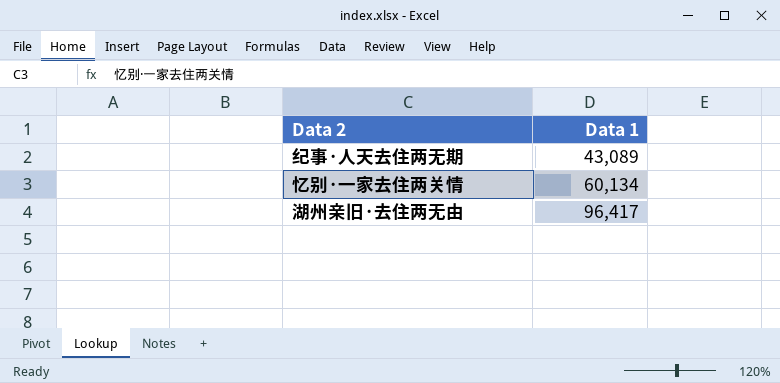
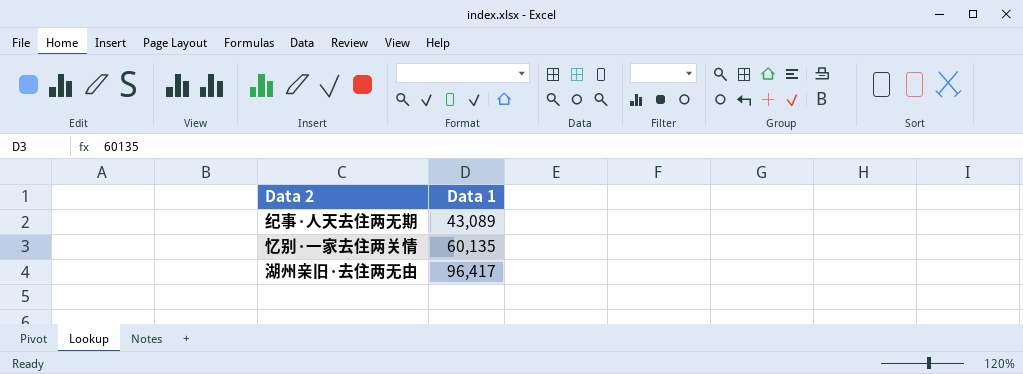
忆别·一家去住两关情 | Data 1: 60,134 -> 60,135

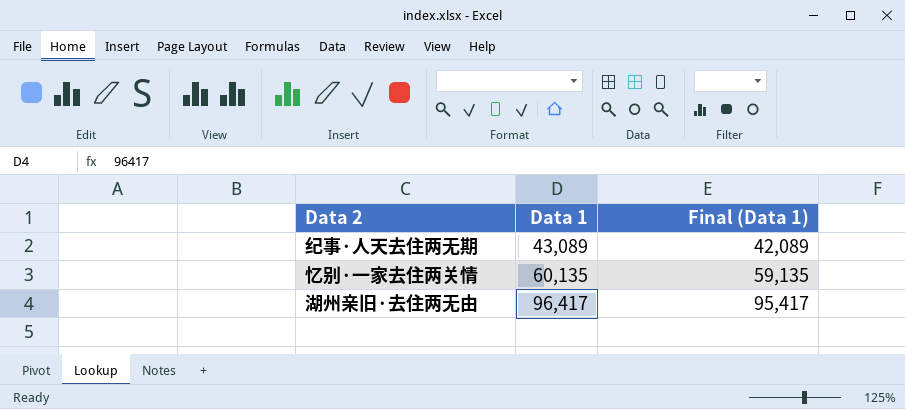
column Final (Data 1) | formula: none -> [Data 1] - 1000

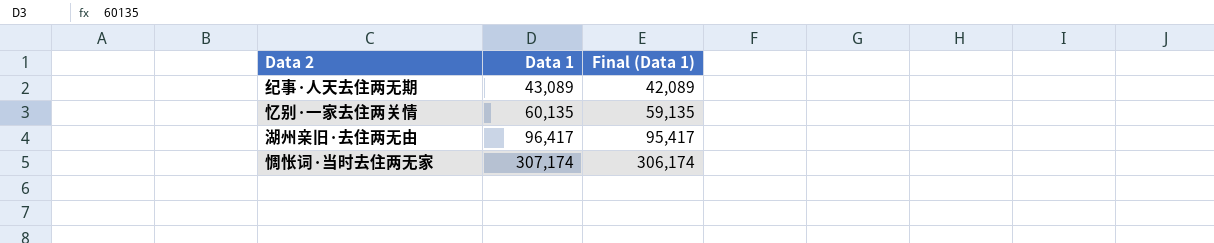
row 惆怅词·当时去住两无家: none -> 307,174 | 306,174

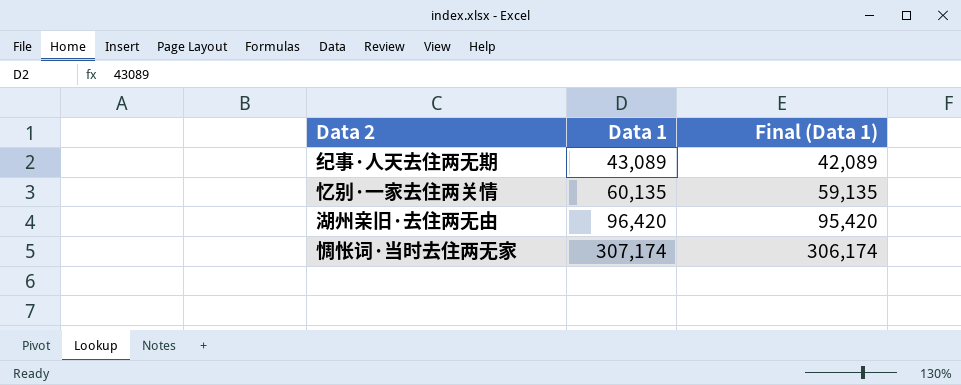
湖州亲旧·去住两无由 | Data 1: 96,417 -> 96,420
湖州亲旧·去住两无由 | Final (Data 1): 95,417 -> 95,420

